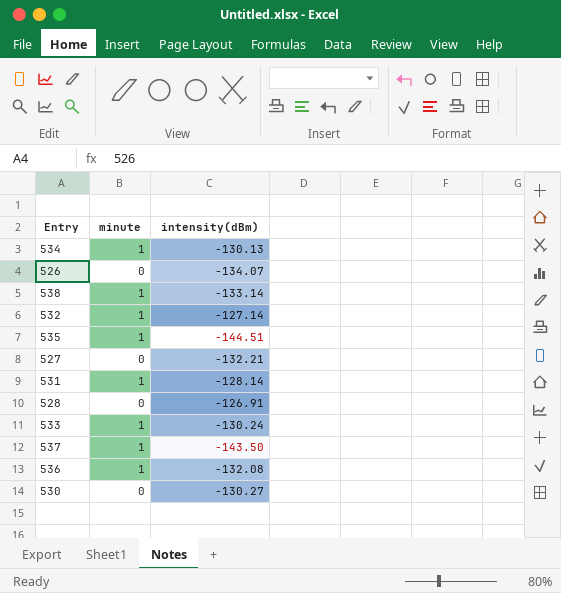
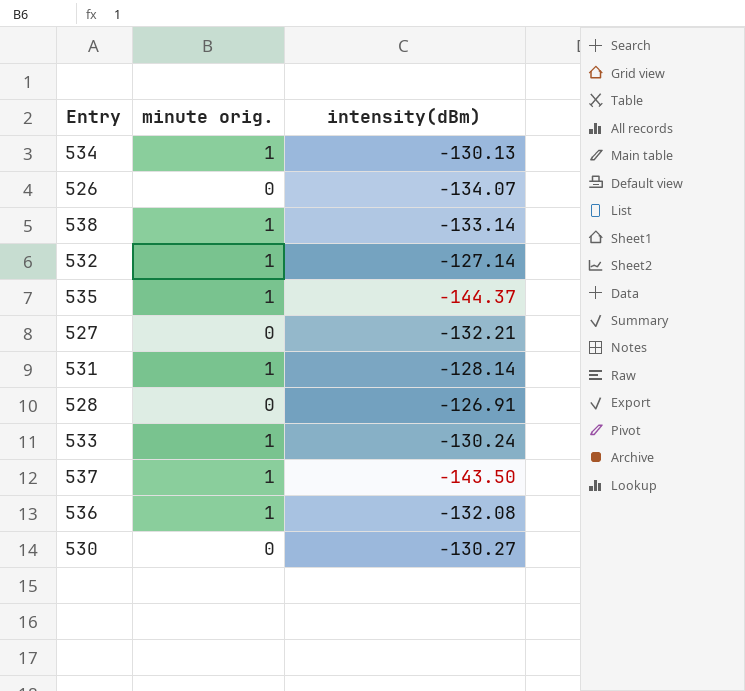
column name: minute -> minute orig.
535 | intensity(dBm): -144.51 -> -144.37

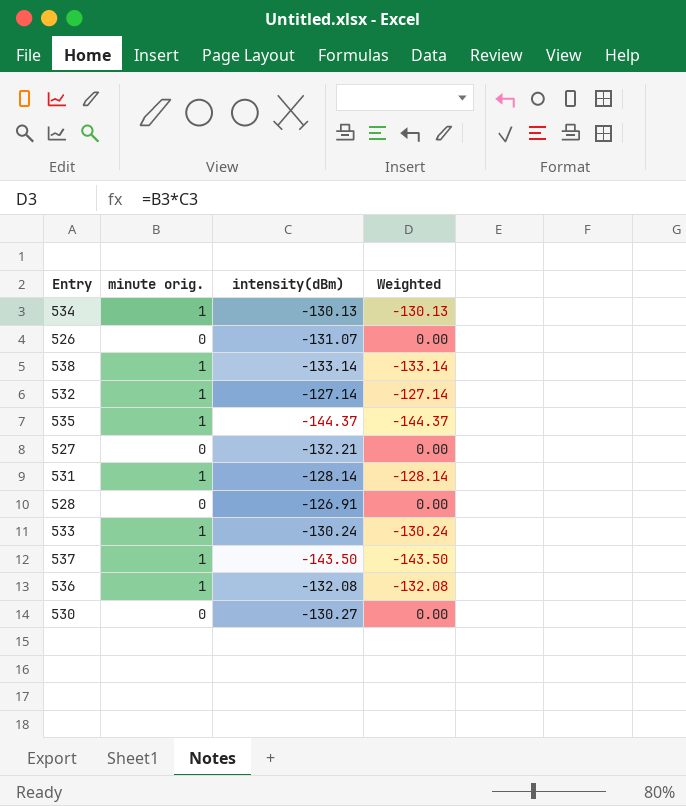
column Weighted | formula: none -> [minute orig.] * [intensity(dBm)]
526 | intensity(dBm): -134.07 -> -131.07

